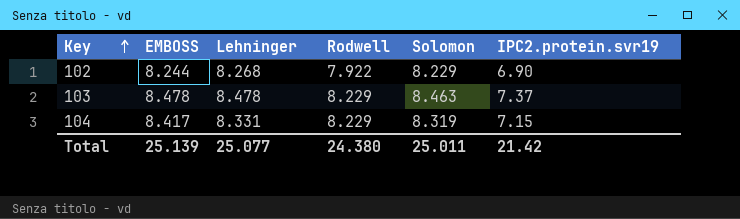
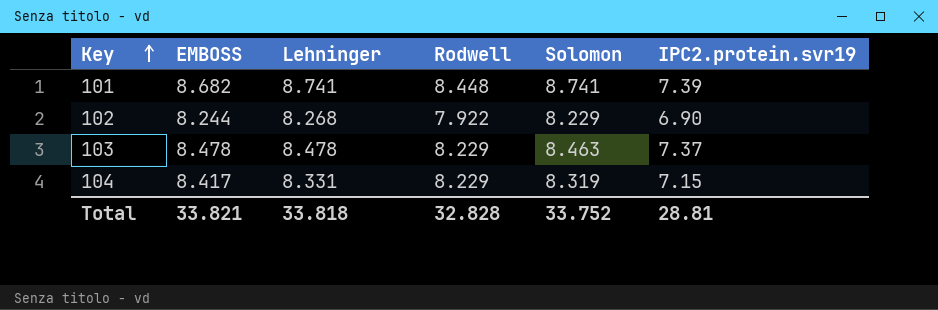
row 101: none -> 8.682 | 8.741 | 8.448 | 8.741 | 7.39
Total | EMBOSS: 25.139 -> 33.821
Total | Lehninger: 25.077 -> 33.818
Total | Rodwell: 24.380 -> 32.828
Total | Solomon: 25.011 -> 33.752
Total | IPC2.protein.svr19: 21.42 -> 28.81

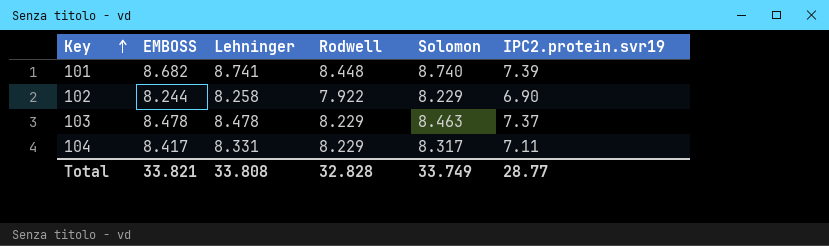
101 | Solomon: 8.741 -> 8.740
102 | Lehninger: 8.268 -> 8.258
104 | Solomon: 8.319 -> 8.317
104 | IPC2.protein.svr19: 7.15 -> 7.11
Total | Lehninger: 33.818 -> 33.808
Total | Solomon: 33.752 -> 33.749
Total | IPC2.protein.svr19: 28.81 -> 28.77

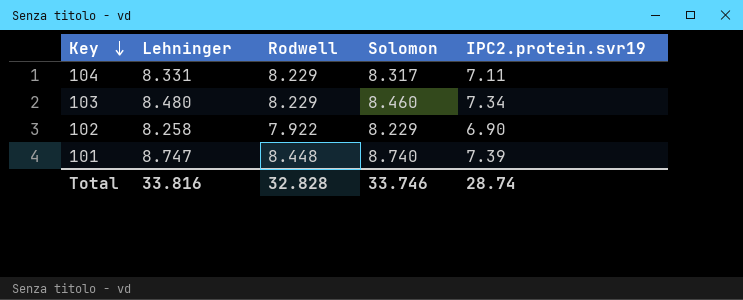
row order: Key ascending -> Key descending
column EMBOSS | position: 2 -> none
103 | Lehninger: 8.478 -> 8.480
103 | Solomon: 8.463 -> 8.460
103 | IPC2.protein.svr19: 7.37 -> 7.34
101 | Lehninger: 8.741 -> 8.747
Total | Lehninger: 33.808 -> 33.816
Total | Solomon: 33.749 -> 33.746
Total | IPC2.protein.svr19: 28.77 -> 28.74

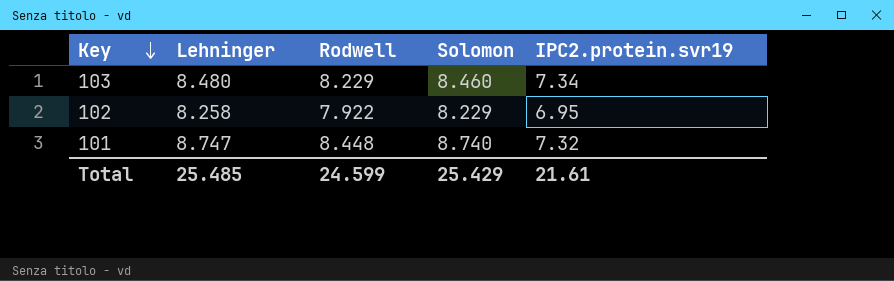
row 104: 8.331 | 8.229 | 8.317 | 7.11 -> none
102 | IPC2.protein.svr19: 6.90 -> 6.95
101 | IPC2.protein.svr19: 7.39 -> 7.32
Total | Lehninger: 33.816 -> 25.485
Total | Rodwell: 32.828 -> 24.599
Total | Solomon: 33.746 -> 25.429
Total | IPC2.protein.svr19: 28.74 -> 21.61

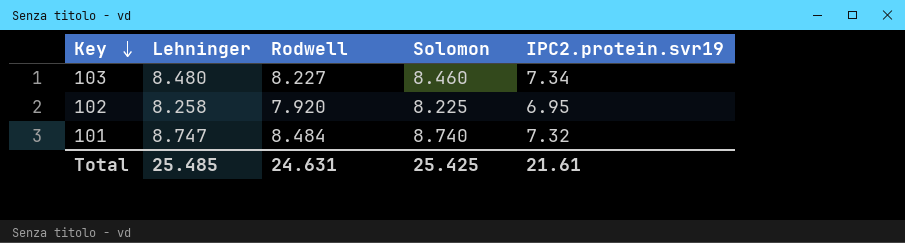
103 | Rodwell: 8.229 -> 8.227
102 | Rodwell: 7.922 -> 7.920
102 | Solomon: 8.229 -> 8.225
101 | Rodwell: 8.448 -> 8.484
Total | Rodwell: 24.599 -> 24.631
Total | Solomon: 25.429 -> 25.425

